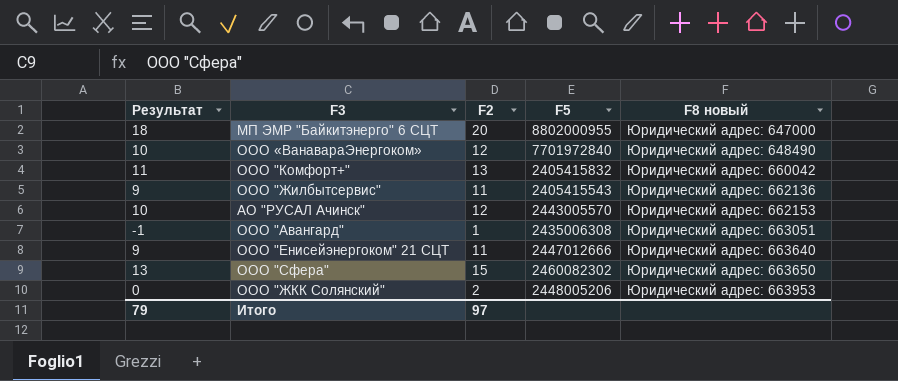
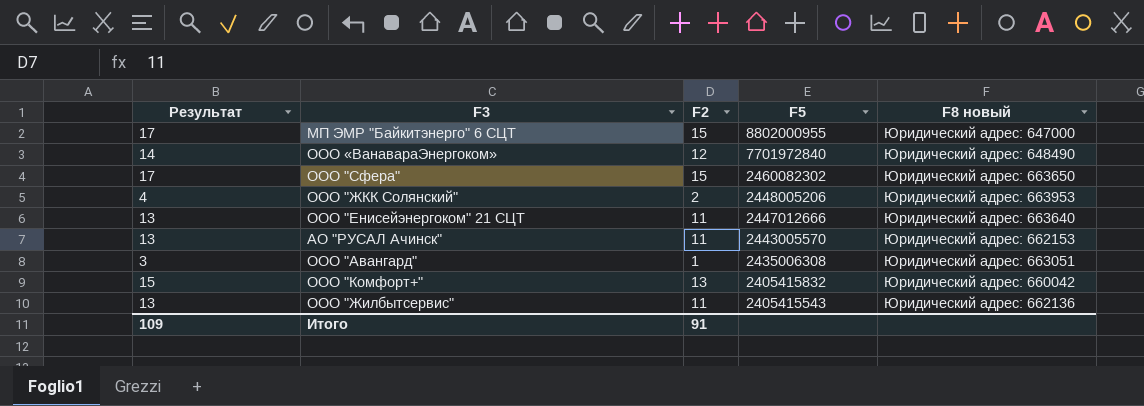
row order: F8 новый ascending -> F5 descending
column Результат | formula: [F2] - 2 -> [F2] + 2
МП ЭМР "Байкитэнерго" 6 СЦТ | F2: 20 -> 15
АО "РУСАЛ Ачинск" | F2: 12 -> 11
Итого | Результат: 79 -> 109
Итого | F2: 97 -> 91

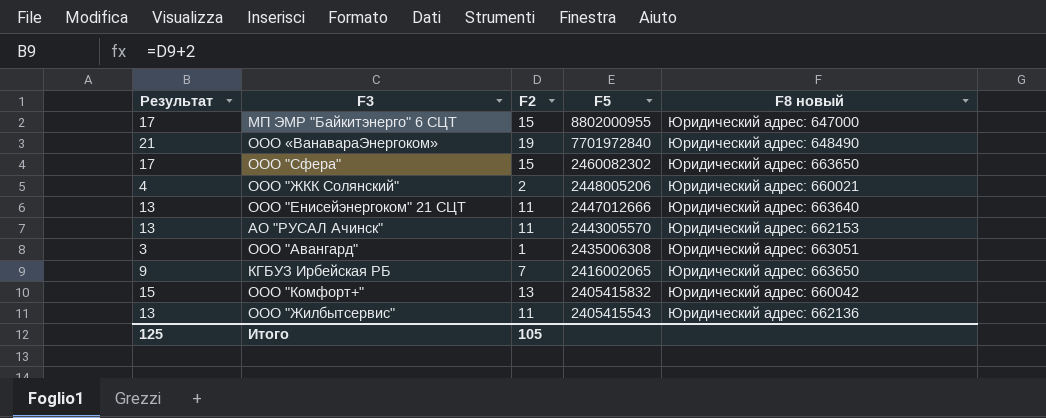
ООО «ВанавараЭнергоком» | Результат: 14 -> 21
ООО «ВанавараЭнергоком» | F2: 12 -> 19
ООО "ЖКК Солянский" | F8 новый: Юридический адрес: 663953 -> Юридический адрес: 660021
row КГБУЗ Ирбейская РБ: none -> 9 | 7 | 2416002065 | Юридический адрес: 663650
Итого | Результат: 109 -> 125
Итого | F2: 91 -> 105

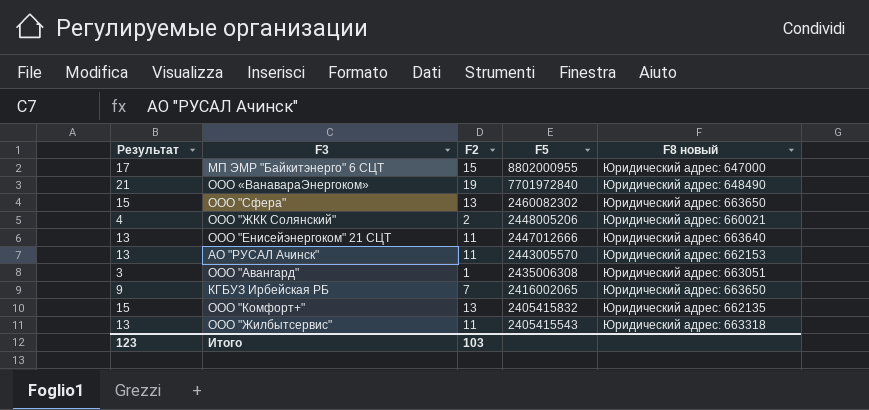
ООО "Сфера" | Результат: 17 -> 15
ООО "Сфера" | F2: 15 -> 13
ООО "Комфорт+" | F8 новый: Юридический адрес: 660042 -> Юридический адрес: 662135
ООО "Жилбытсервис" | F8 новый: Юридический адрес: 662136 -> Юридический адрес: 663318
Итого | Результат: 125 -> 123
Итого | F2: 105 -> 103

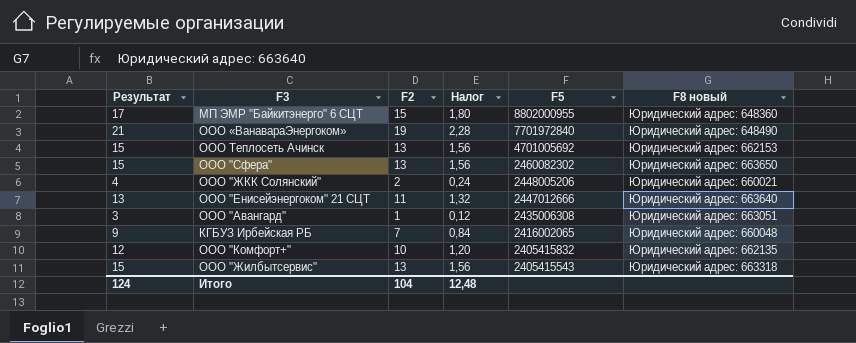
column Налог | formula: none -> [F2] * 0,12
row АО "РУСАЛ Ачинск": 13 | 11 | 2443005570 | Юридический адрес: 662153 -> none
МП ЭМР "Байкитэнерго" 6 СЦТ | F8 новый: Юридический адрес: 647000 -> Юридический адрес: 648360
row ООО Теплосеть Ачинск: none -> 15 | 13 | 1,56 | 4701005692 | Юридический адрес: 662153
КГБУЗ Ирбейская РБ | F8 новый: Юридический адрес: 663650 -> Юридический адрес: 660048
ООО "Комфорт+" | Результат: 15 -> 12
ООО "Комфорт+" | F2: 13 -> 10
ООО "Жилбытсервис" | Результат: 13 -> 15
ООО "Жилбытсервис" | F2: 11 -> 13
Итого | Результат: 123 -> 124
Итого | F2: 103 -> 104

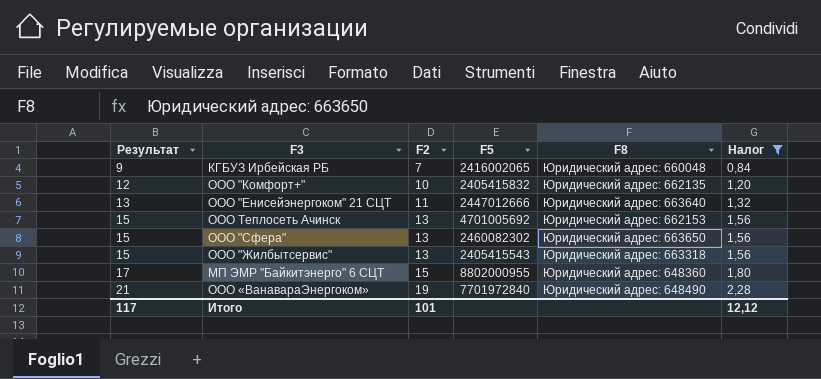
filter: none -> Налог >= 0,84
row order: F5 descending -> Результат ascending
column name: F8 новый -> F8
column Налог | position: 4 -> 6
Итого | Результат: 124 -> 117
Итого | F2: 104 -> 101
Итого | Налог: 12,48 -> 12,12

